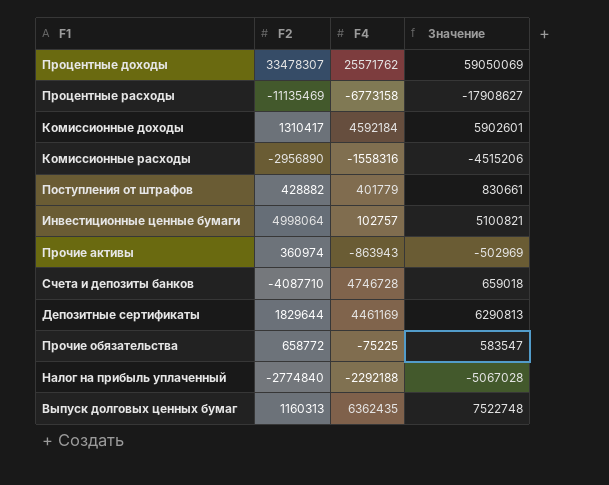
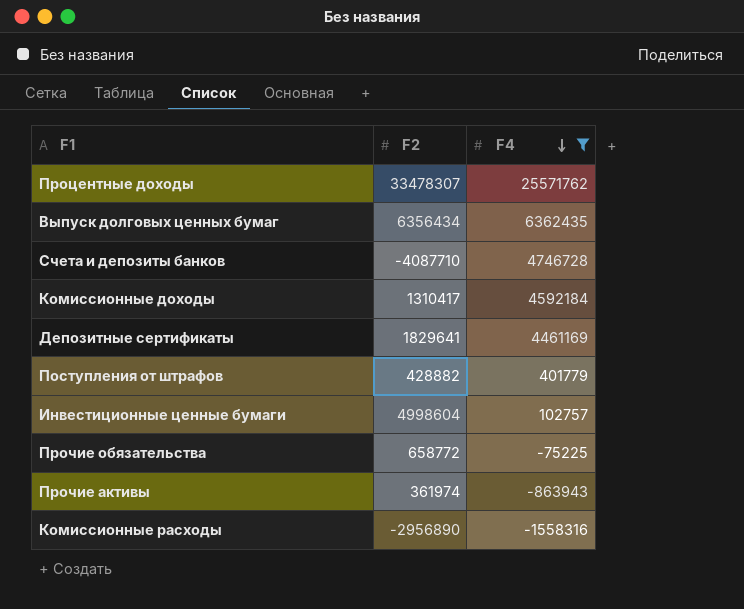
filter: none -> F4 >= -1558316
row order: none -> F4 descending
column Значение | formula: [F2] + [F4] -> none
Выпуск долговых ценных бумаг | F2: 1160313 -> 6356434
Депозитные сертификаты | F2: 1829644 -> 1829641
Инвестиционные ценные бумаги | F2: 4998064 -> 4998604
Прочие активы | F2: 360974 -> 361974

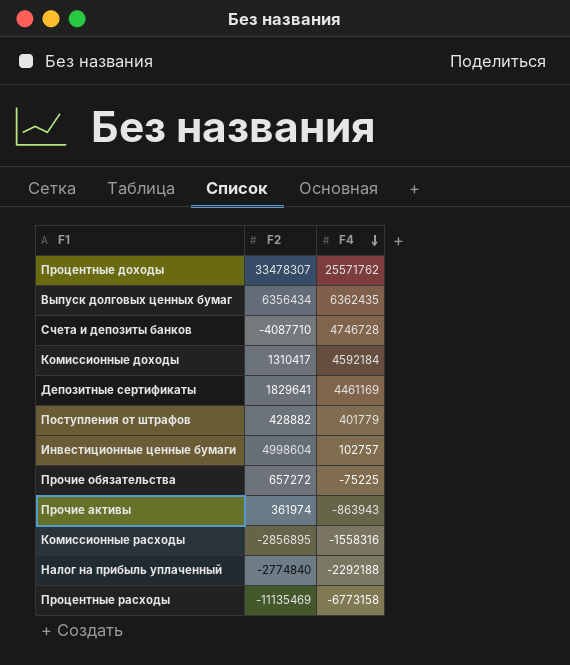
filter: F4 >= -1558316 -> none
Прочие обязательства | F2: 658772 -> 657272
Комиссионные расходы | F2: -2956890 -> -2856895

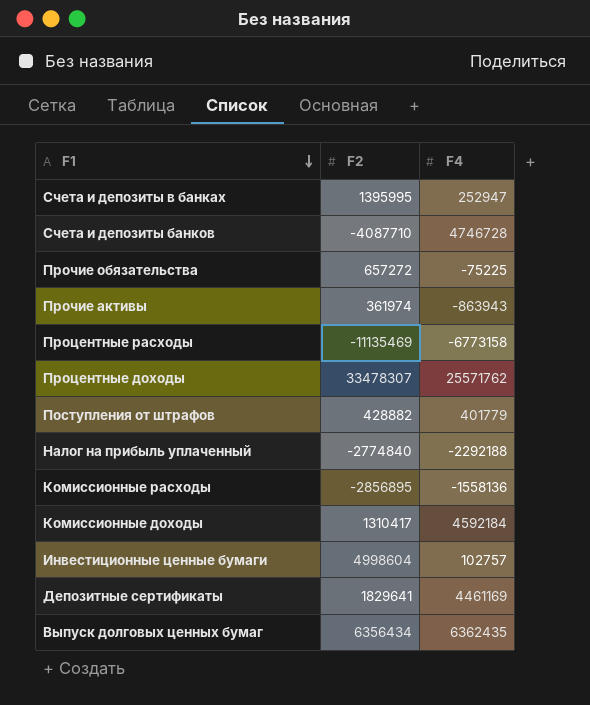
row order: F4 descending -> F1 descending
row Счета и депозиты в банках: none -> 1395995 | 252947
Комиссионные расходы | F4: -1558316 -> -1558136

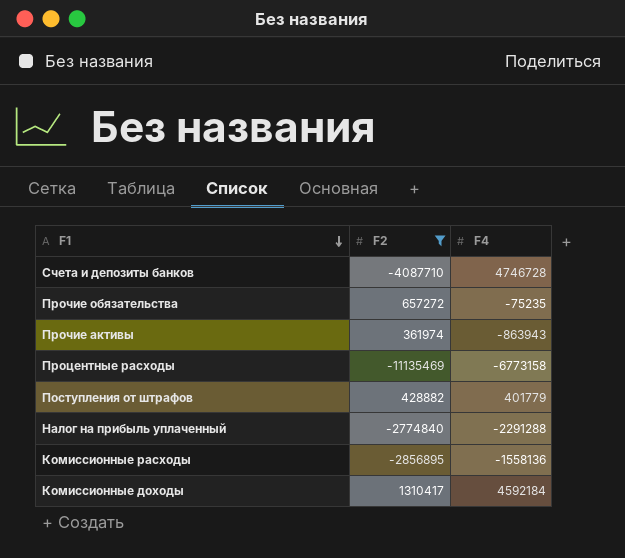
filter: none -> F2 <= 1310417
Прочие обязательства | F4: -75225 -> -75235
Налог на прибыль уплаченный | F4: -2292188 -> -2291288

